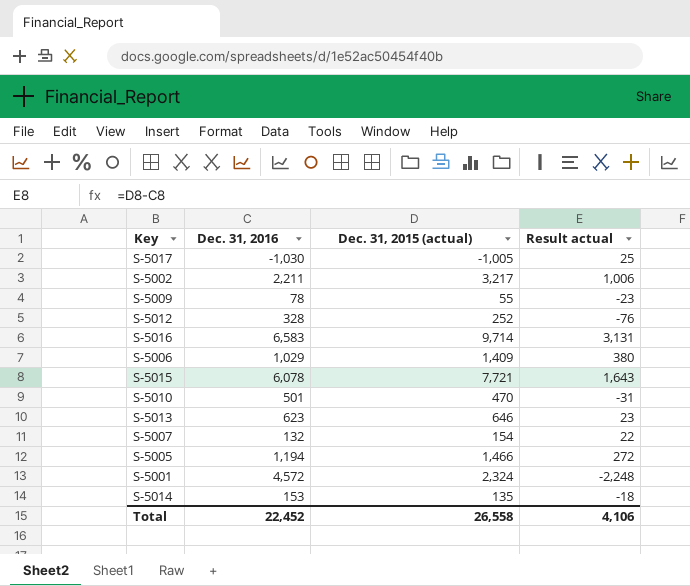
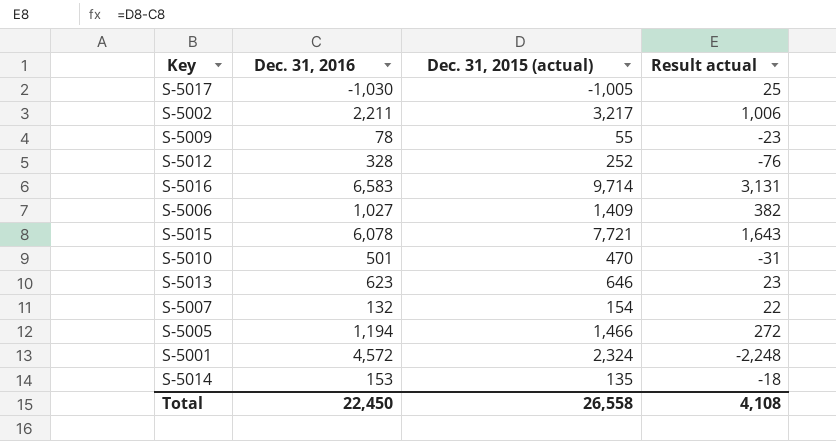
S-5006 | Dec. 31, 2016: 1,029 -> 1,027
S-5006 | Result actual: 380 -> 382
Total | Dec. 31, 2016: 22,452 -> 22,450
Total | Result actual: 4,106 -> 4,108

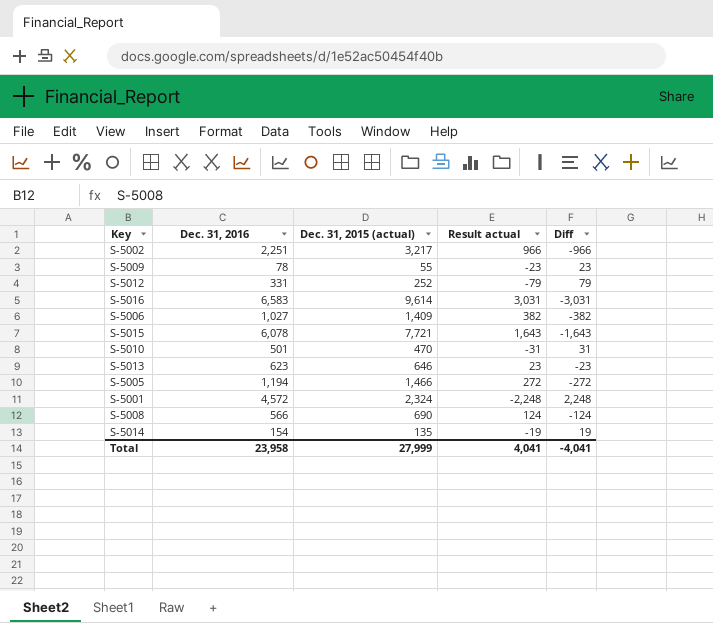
column Diff | formula: none -> [Dec. 31, 2016] - [Dec. 31, 2015 (actual)]
row S-5017: -1,030 | -1,005 | 25 -> none
row S-5007: 132 | 154 | 22 -> none
S-5002 | Dec. 31, 2016: 2,211 -> 2,251
S-5002 | Result actual: 1,006 -> 966
S-5012 | Dec. 31, 2016: 328 -> 331
S-5012 | Result actual: -76 -> -79
S-5016 | Dec. 31, 2015 (actual): 9,714 -> 9,614
S-5016 | Result actual: 3,131 -> 3,031
row S-5008: none -> 566 | 690 | 124 | -124
S-5014 | Dec. 31, 2016: 153 -> 154
S-5014 | Result actual: -18 -> -19
Total | Dec. 31, 2016: 22,450 -> 23,958
Total | Dec. 31, 2015 (actual): 26,558 -> 27,999
Total | Result actual: 4,108 -> 4,041

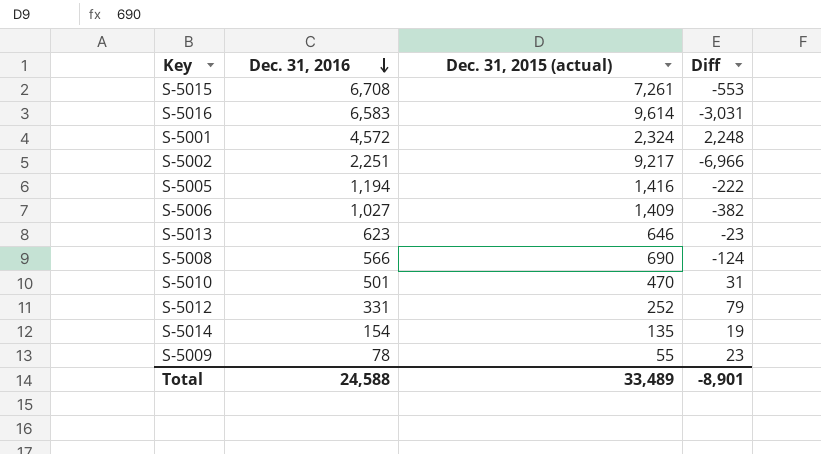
row order: none -> Dec. 31, 2016 descending
column Result actual | formula: [Dec. 31, 2015 (actual)] - [Dec. 31, 2016] -> none
S-5015 | Dec. 31, 2016: 6,078 -> 6,708
S-5015 | Dec. 31, 2015 (actual): 7,721 -> 7,261
S-5015 | Diff: -1,643 -> -553
S-5002 | Dec. 31, 2015 (actual): 3,217 -> 9,217
S-5002 | Diff: -966 -> -6,966
S-5005 | Dec. 31, 2015 (actual): 1,466 -> 1,416
S-5005 | Diff: -272 -> -222
Total | Dec. 31, 2016: 23,958 -> 24,588
Total | Dec. 31, 2015 (actual): 27,999 -> 33,489
Total | Diff: -4,041 -> -8,901

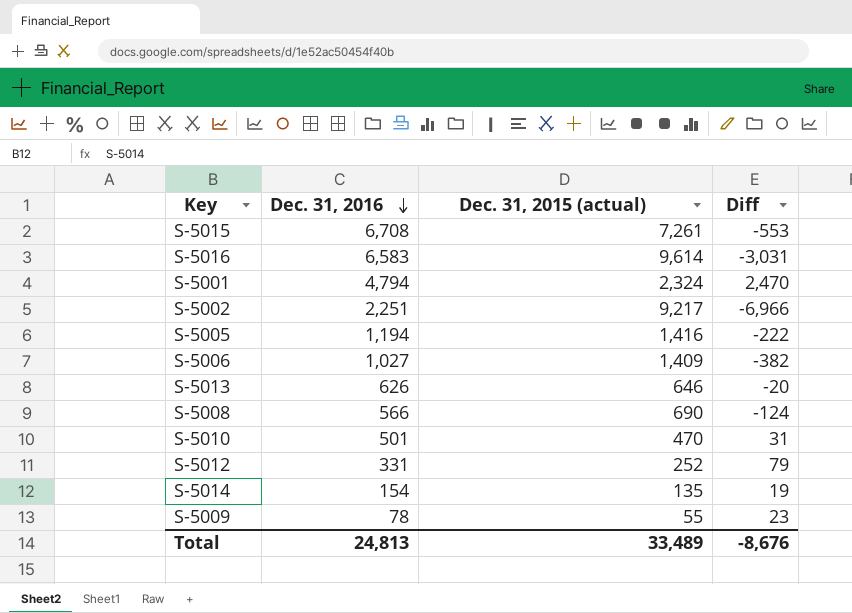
S-5001 | Dec. 31, 2016: 4,572 -> 4,794
S-5001 | Diff: 2,248 -> 2,470
S-5013 | Dec. 31, 2016: 623 -> 626
S-5013 | Diff: -23 -> -20
Total | Dec. 31, 2016: 24,588 -> 24,813
Total | Diff: -8,901 -> -8,676

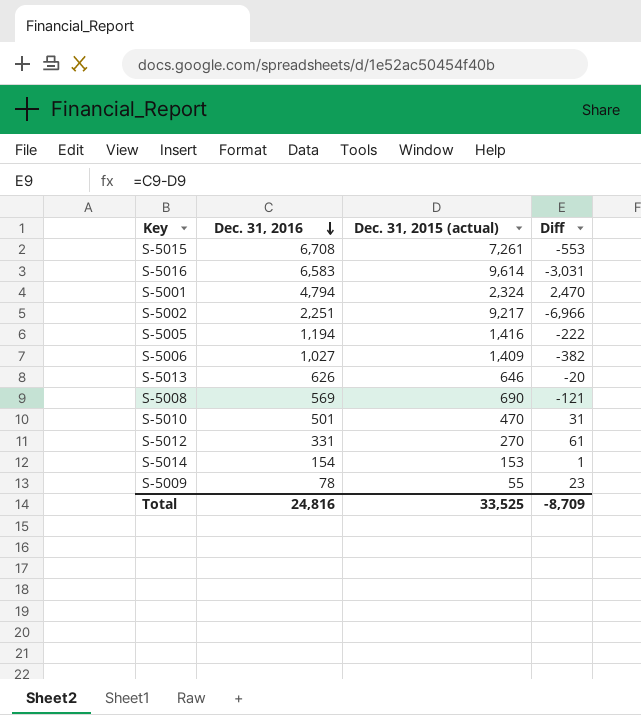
S-5008 | Dec. 31, 2016: 566 -> 569
S-5008 | Diff: -124 -> -121
S-5012 | Dec. 31, 2015 (actual): 252 -> 270
S-5012 | Diff: 79 -> 61
S-5014 | Dec. 31, 2015 (actual): 135 -> 153
S-5014 | Diff: 19 -> 1
Total | Dec. 31, 2016: 24,813 -> 24,816
Total | Dec. 31, 2015 (actual): 33,489 -> 33,525
Total | Diff: -8,676 -> -8,709

